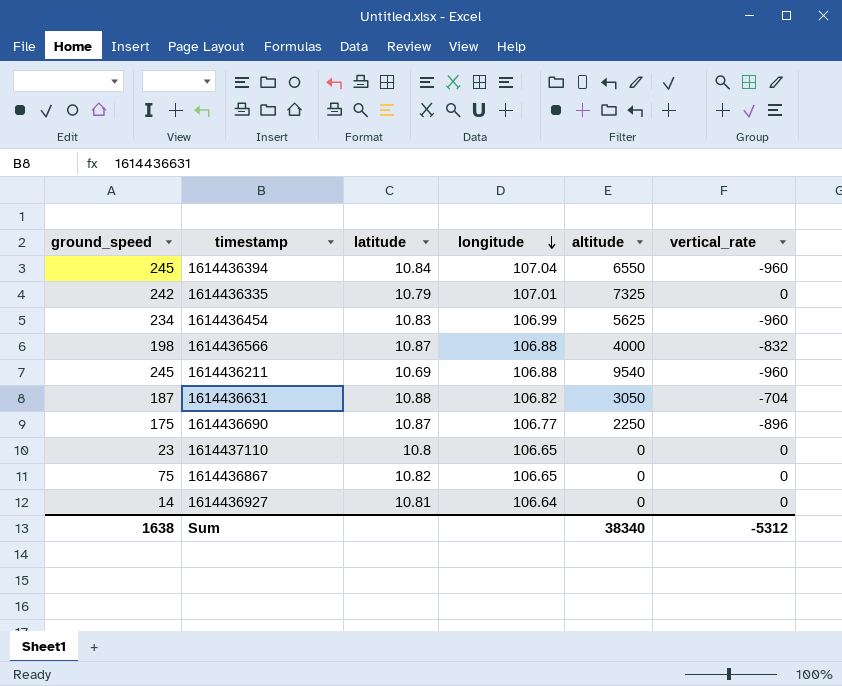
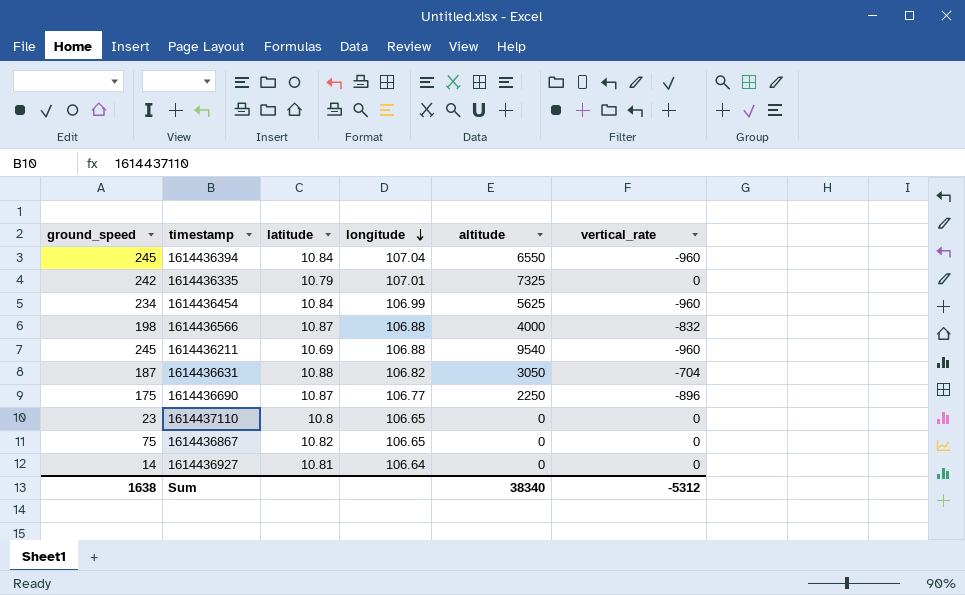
1614436454 | latitude: 10.83 -> 10.84

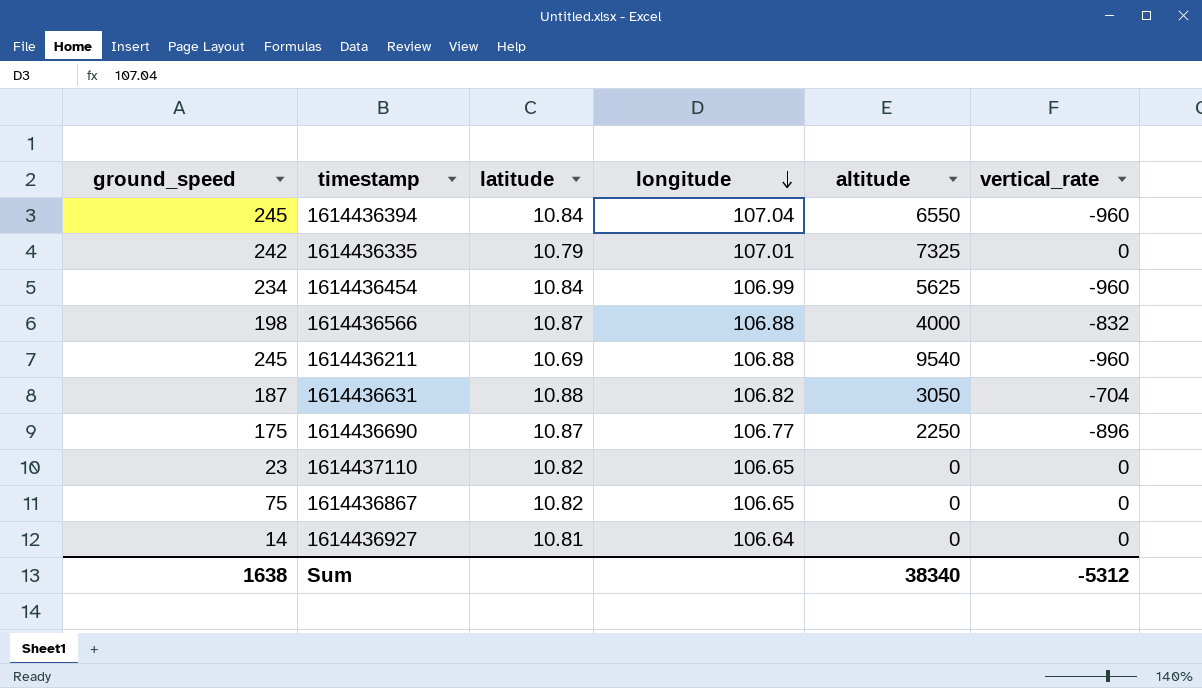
1614437110 | latitude: 10.8 -> 10.82

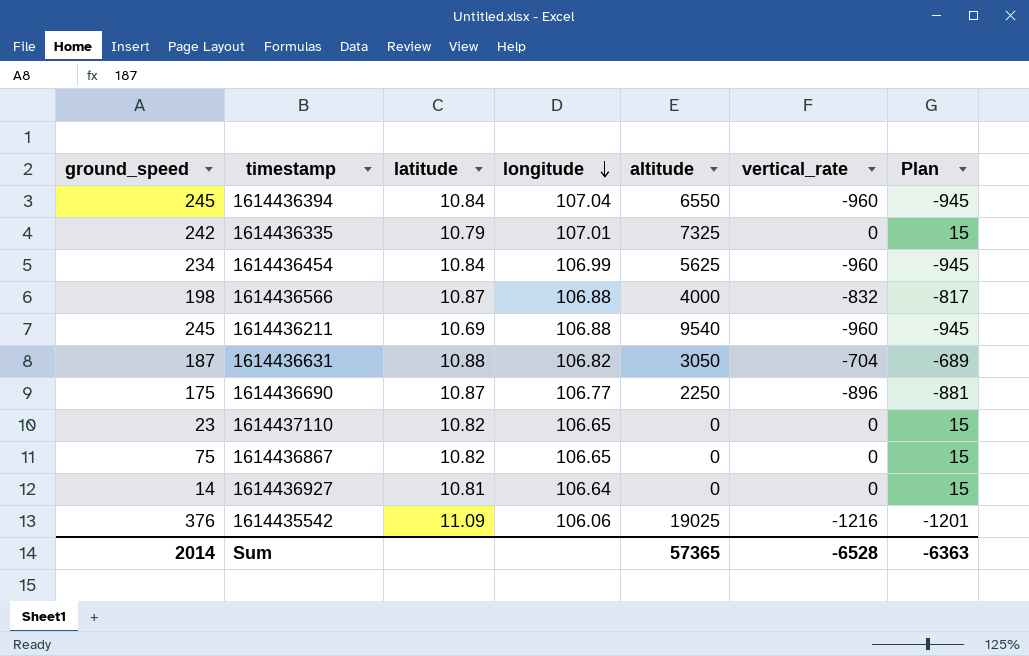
column Plan | formula: none -> [vertical_rate] + 15
row 1614435542: none -> 376 | 11.09 | 106.06 | 19025 | -1216 | -1201
Sum | ground_speed: 1638 -> 2014
Sum | altitude: 38340 -> 57365
Sum | vertical_rate: -5312 -> -6528

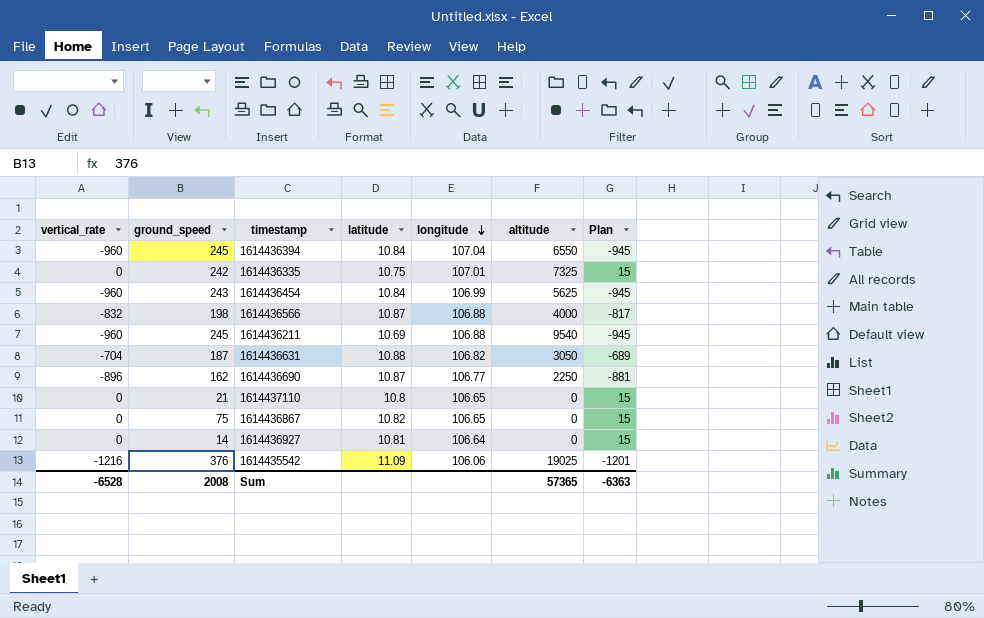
column vertical_rate | position: 6 -> 1
1614436335 | latitude: 10.79 -> 10.75
1614436454 | ground_speed: 234 -> 243
1614436690 | ground_speed: 175 -> 162
1614437110 | ground_speed: 23 -> 21
1614437110 | latitude: 10.82 -> 10.8
Sum | ground_speed: 2014 -> 2008

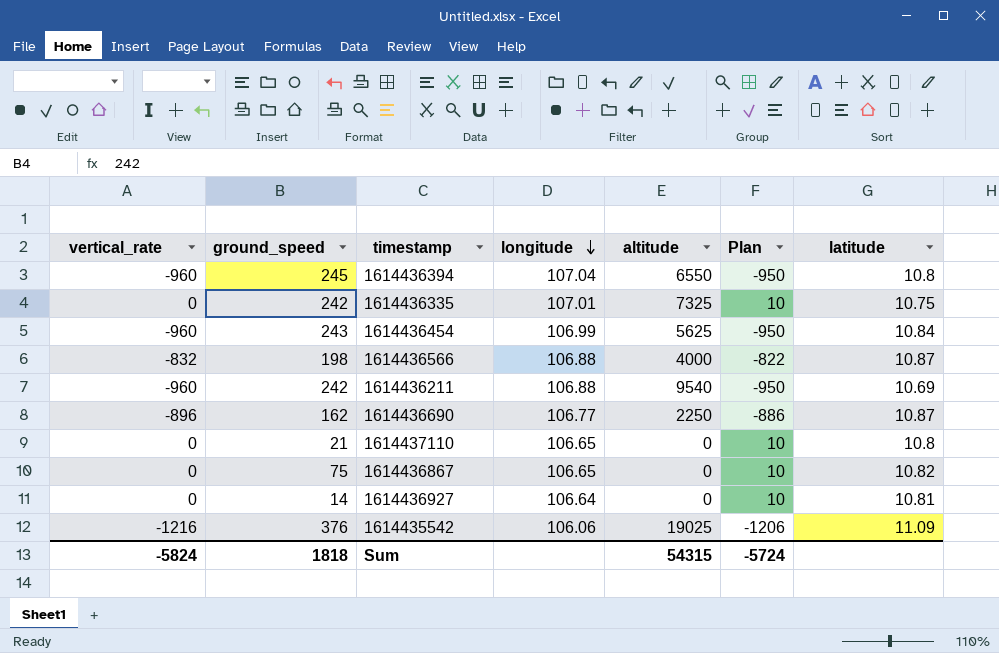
column Plan | formula: [vertical_rate] + 15 -> [vertical_rate] + 10
column latitude | position: 4 -> 7
row 1614436631: -704 | 187 | 10.88 | 106.82 | 3050 | -689 -> none
1614436394 | latitude: 10.84 -> 10.8
1614436211 | ground_speed: 245 -> 242
Sum | vertical_rate: -6528 -> -5824
Sum | ground_speed: 2008 -> 1818
Sum | altitude: 57365 -> 54315
Sum | Plan: -6363 -> -5724

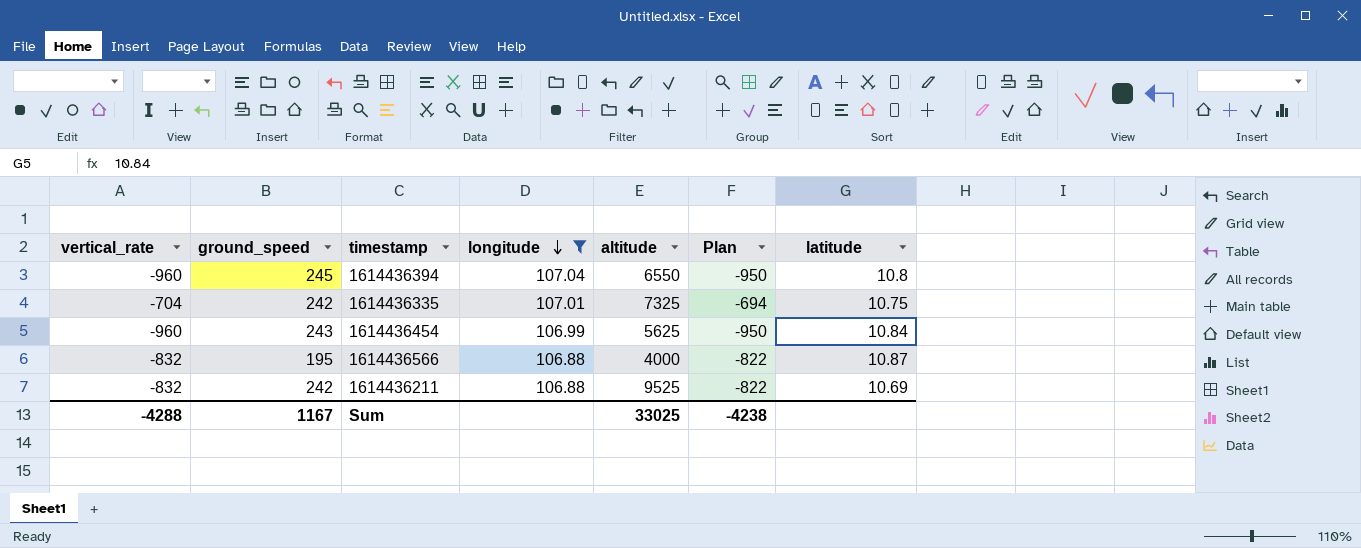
filter: none -> longitude >= 106.88
1614436335 | vertical_rate: 0 -> -704
1614436335 | Plan: 10 -> -694
1614436566 | ground_speed: 198 -> 195
1614436211 | vertical_rate: -960 -> -832
1614436211 | altitude: 9540 -> 9525
1614436211 | Plan: -950 -> -822
Sum | vertical_rate: -5824 -> -4288
Sum | ground_speed: 1818 -> 1167
Sum | altitude: 54315 -> 33025
Sum | Plan: -5724 -> -4238

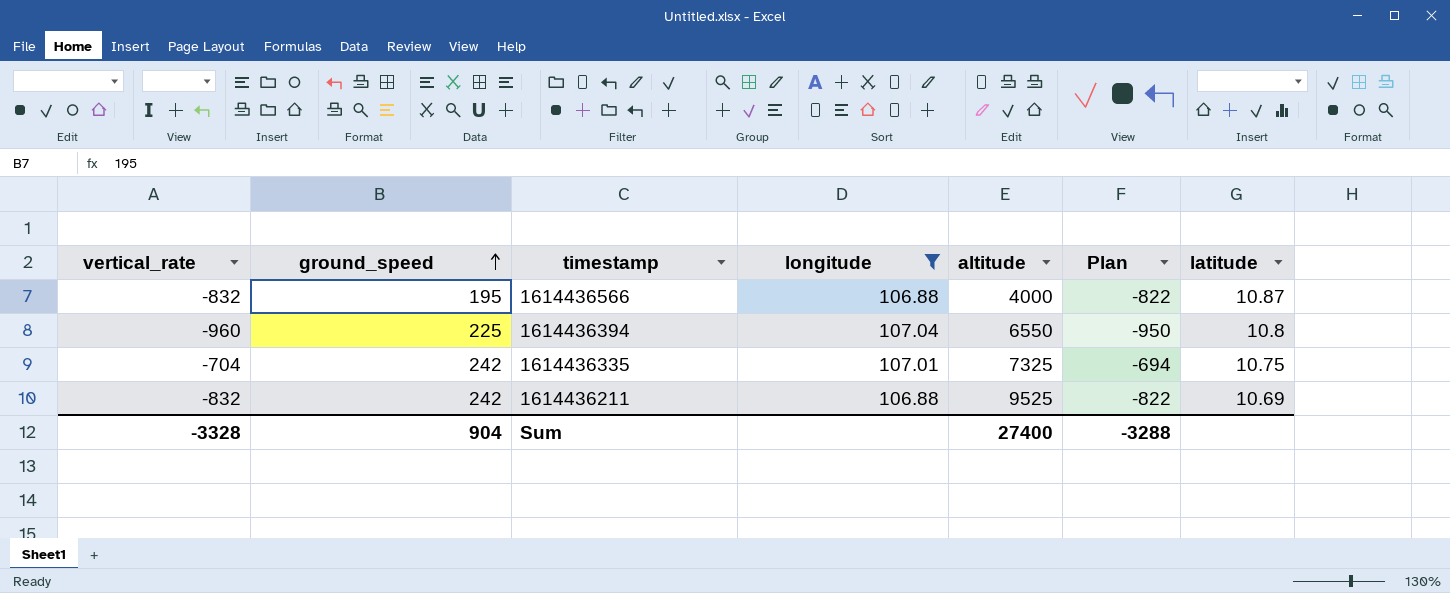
row order: longitude descending -> ground_speed ascending
row 1614436454: -960 | 243 | 106.99 | 5625 | -950 | 10.84 -> none
1614436394 | ground_speed: 245 -> 225
Sum | vertical_rate: -4288 -> -3328
Sum | ground_speed: 1167 -> 904
Sum | altitude: 33025 -> 27400
Sum | Plan: -4238 -> -3288

